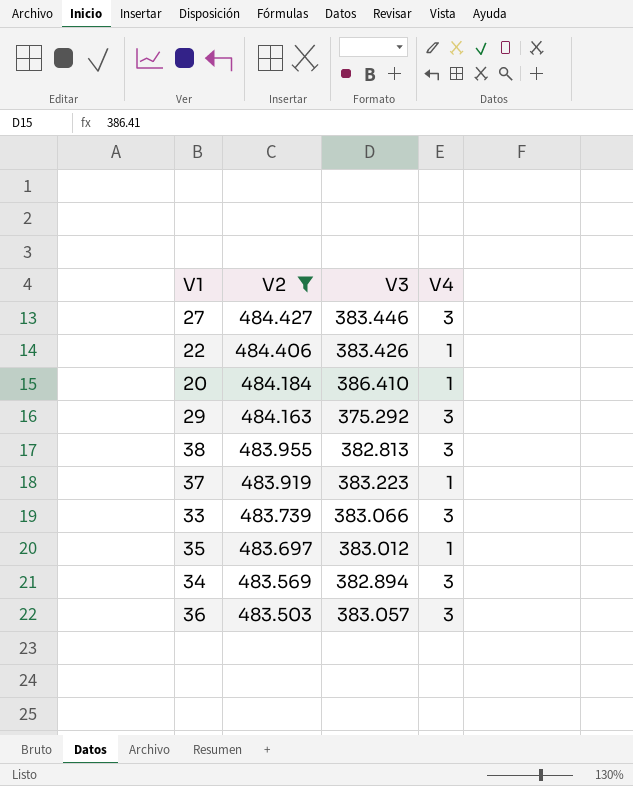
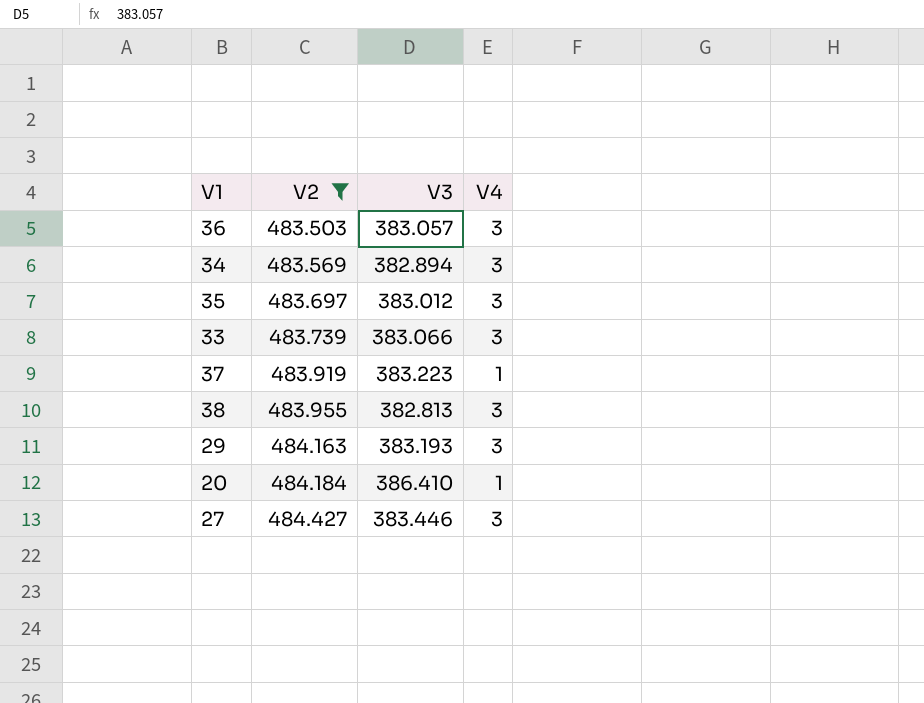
row order: V2 descending -> V2 ascending
row 22: 484.406 | 383.426 | 1 -> none
35 | V4: 1 -> 3
29 | V3: 375.292 -> 383.193

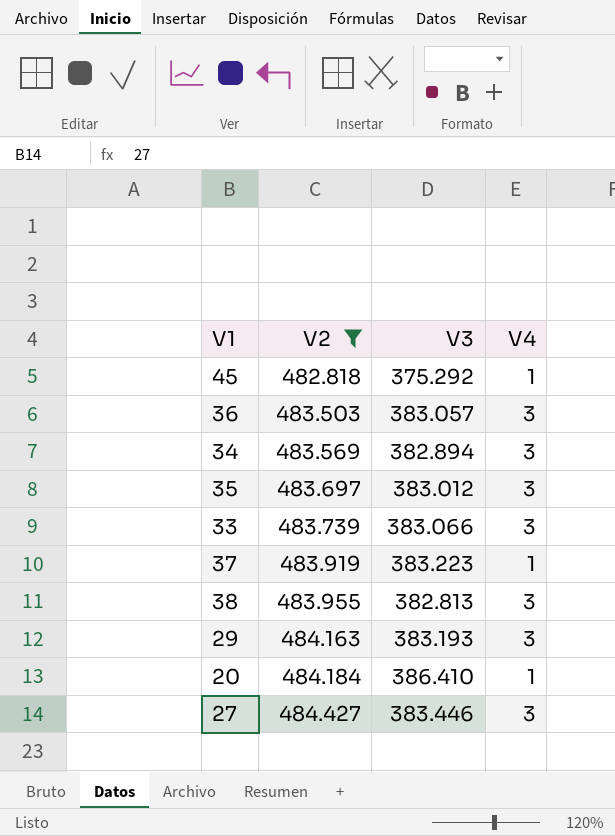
row 45: none -> 482.818 | 375.292 | 1

